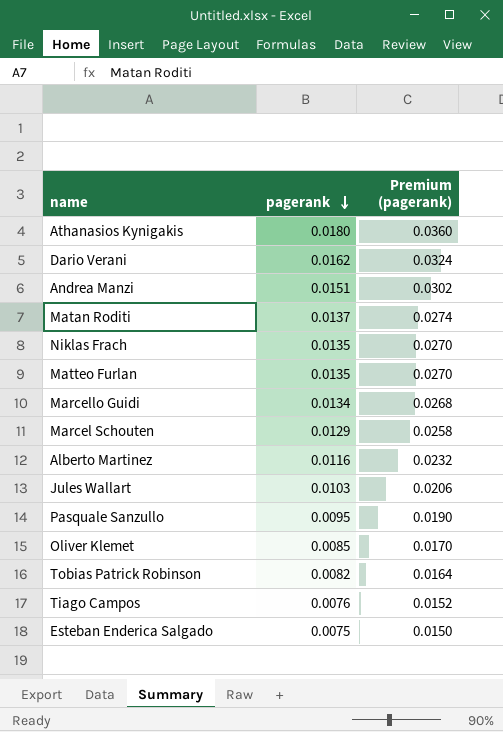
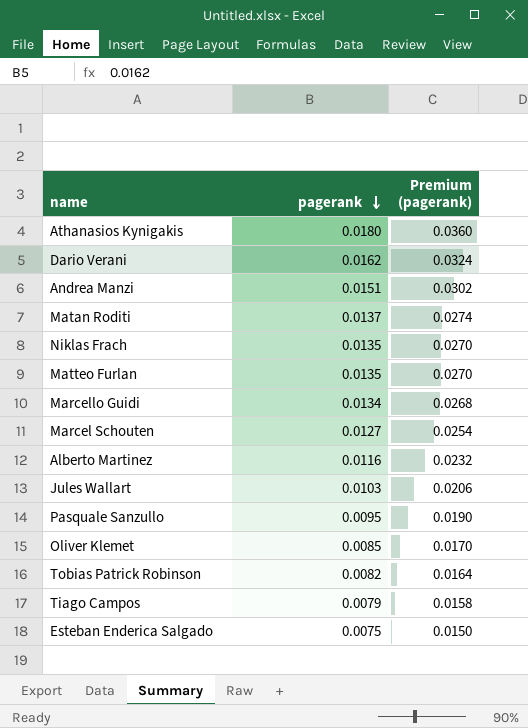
Marcel Schouten | pagerank: 0.0129 -> 0.0127
Marcel Schouten | Premium (pagerank): 0.0258 -> 0.0254
Tiago Campos | pagerank: 0.0076 -> 0.0079
Tiago Campos | Premium (pagerank): 0.0152 -> 0.0158

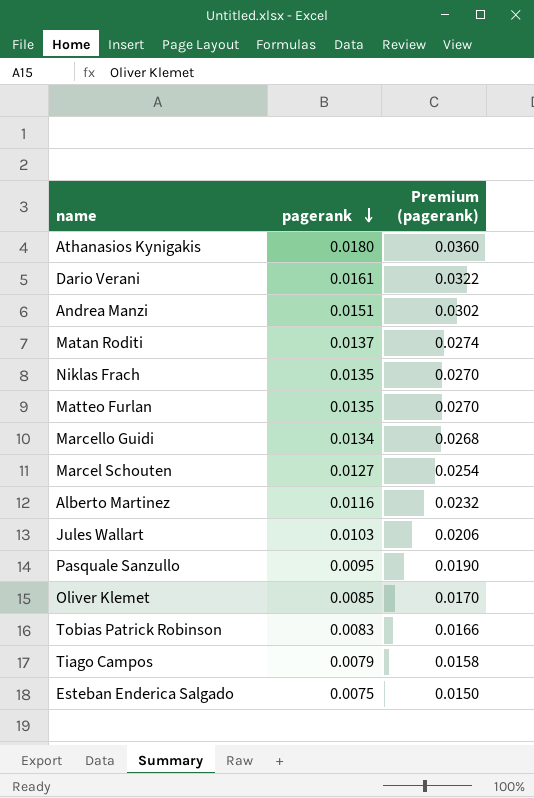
Dario Verani | pagerank: 0.0162 -> 0.0161
Dario Verani | Premium (pagerank): 0.0324 -> 0.0322
Tobias Patrick Robinson | pagerank: 0.0082 -> 0.0083
Tobias Patrick Robinson | Premium (pagerank): 0.0164 -> 0.0166

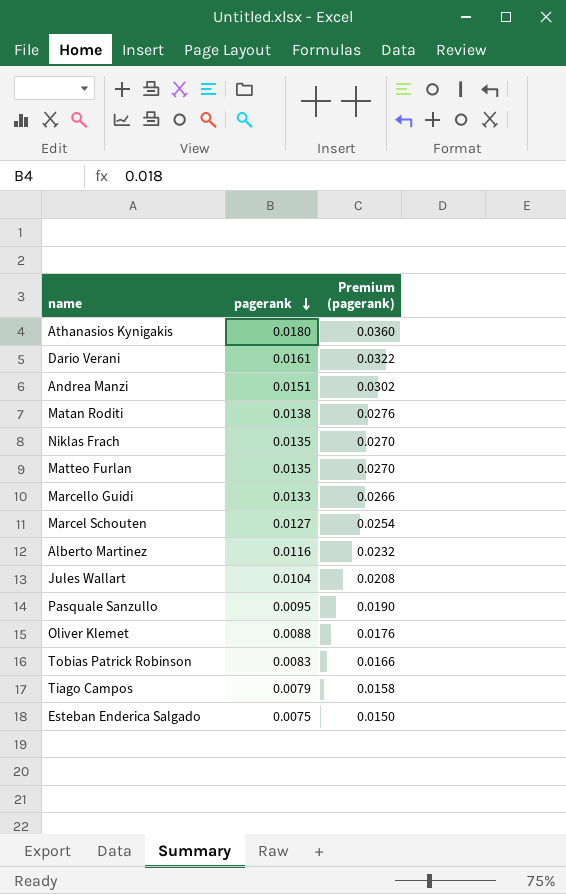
Matan Roditi | pagerank: 0.0137 -> 0.0138
Matan Roditi | Premium (pagerank): 0.0274 -> 0.0276
Marcello Guidi | pagerank: 0.0134 -> 0.0133
Marcello Guidi | Premium (pagerank): 0.0268 -> 0.0266
Jules Wallart | pagerank: 0.0103 -> 0.0104
Jules Wallart | Premium (pagerank): 0.0206 -> 0.0208
Oliver Klemet | pagerank: 0.0085 -> 0.0088
Oliver Klemet | Premium (pagerank): 0.0170 -> 0.0176

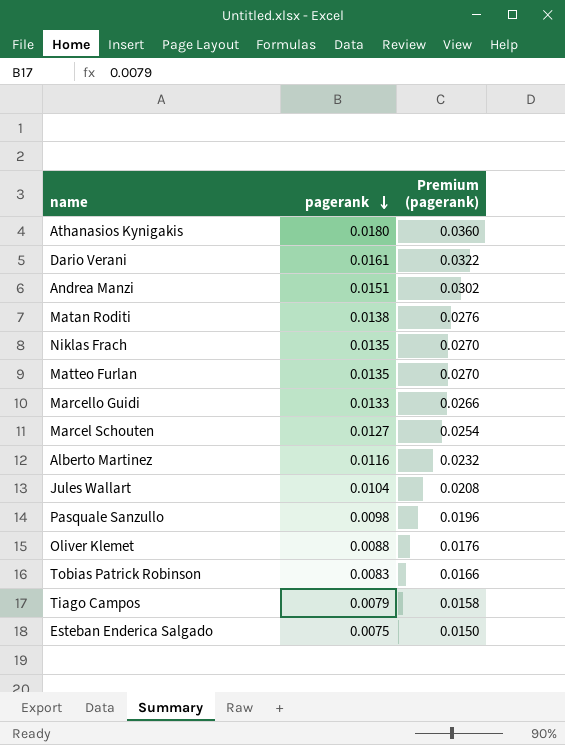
Pasquale Sanzullo | pagerank: 0.0095 -> 0.0098
Pasquale Sanzullo | Premium (pagerank): 0.0190 -> 0.0196

